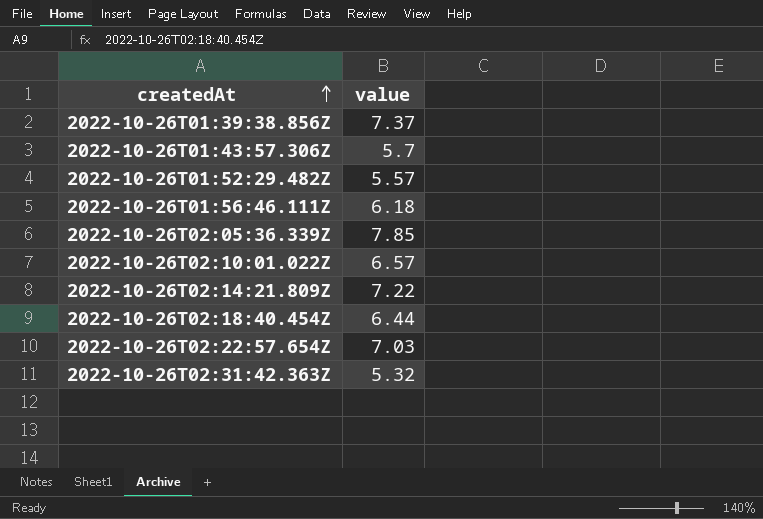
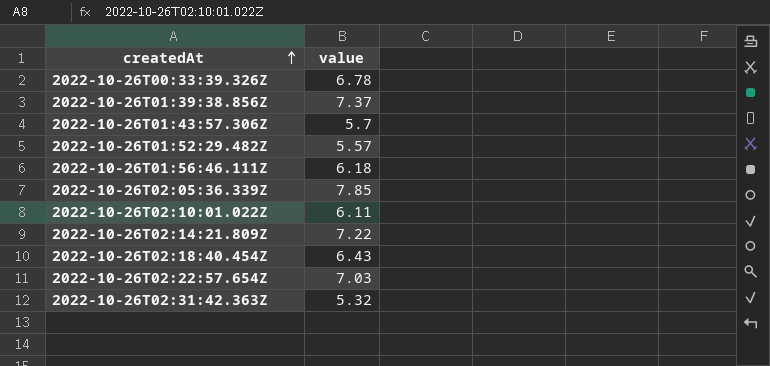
row 2022-10-26T00:33:39.326Z: none -> 6.78
2022-10-26T02:10:01.022Z | value: 6.57 -> 6.11
2022-10-26T02:18:40.454Z | value: 6.44 -> 6.43

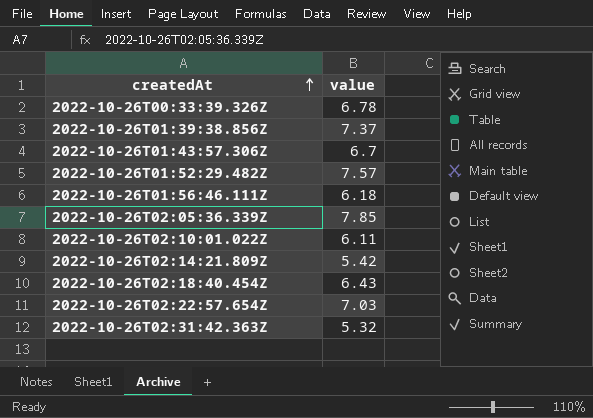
2022-10-26T01:43:57.306Z | value: 5.7 -> 6.7
2022-10-26T01:52:29.482Z | value: 5.57 -> 7.57
2022-10-26T02:14:21.809Z | value: 7.22 -> 5.42

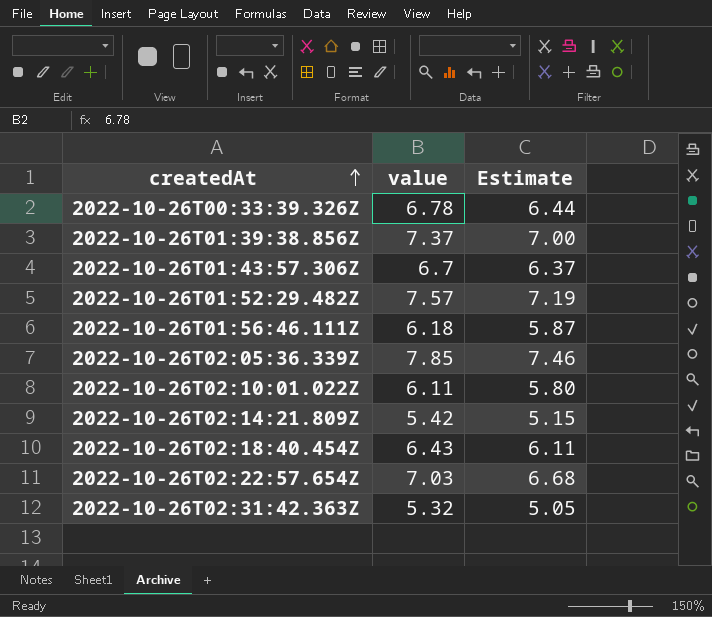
column Estimate | formula: none -> [value] * 0.95

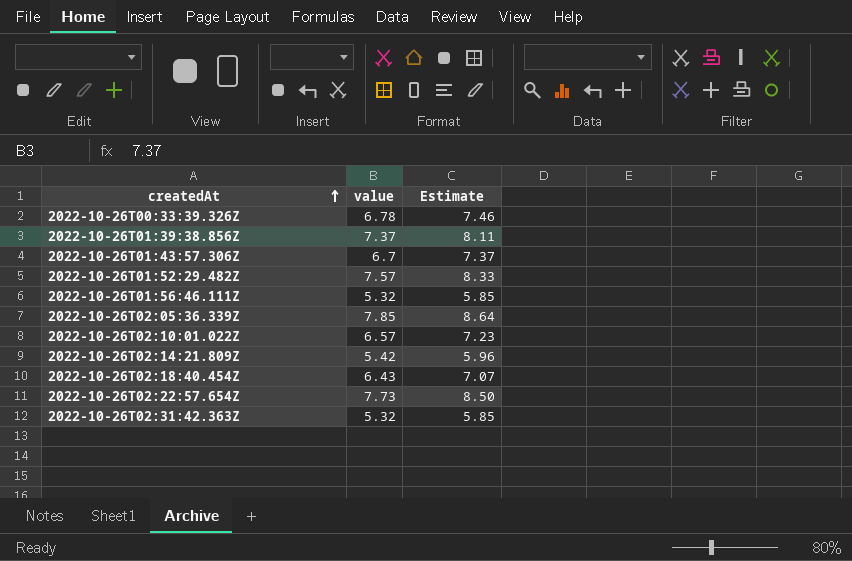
column Estimate | formula: [value] * 0.95 -> [value] * 1.1
2022-10-26T01:56:46.111Z | value: 6.18 -> 5.32
2022-10-26T02:10:01.022Z | value: 6.11 -> 6.57
2022-10-26T02:22:57.654Z | value: 7.03 -> 7.73

